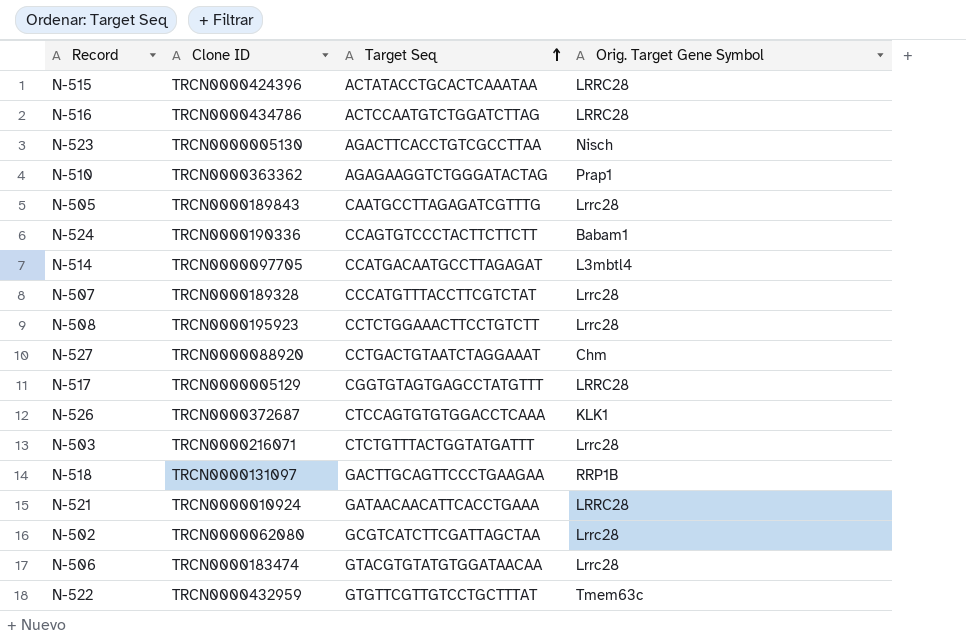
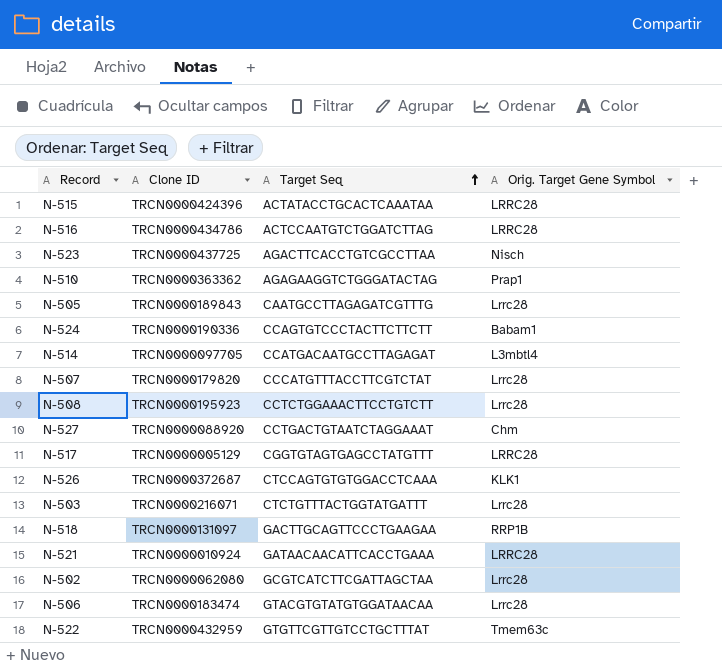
N-523 | Clone ID: TRCN0000005130 -> TRCN0000437725
N-507 | Clone ID: TRCN0000189328 -> TRCN0000179820

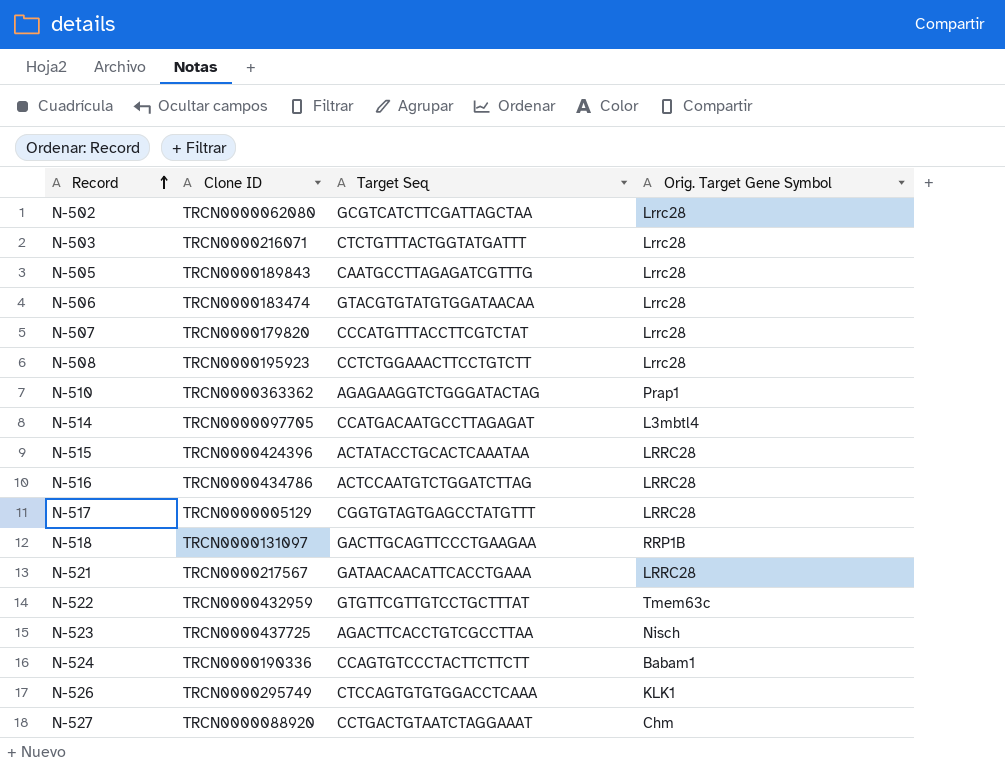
row order: Target Seq ascending -> Record ascending
N-521 | Clone ID: TRCN0000010924 -> TRCN0000217567
N-526 | Clone ID: TRCN0000372687 -> TRCN0000295749

